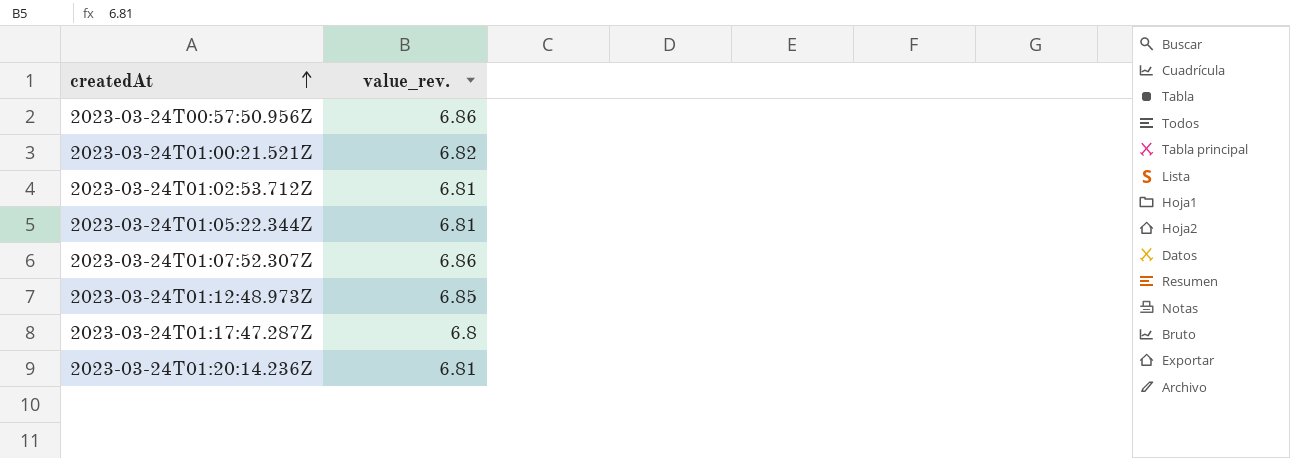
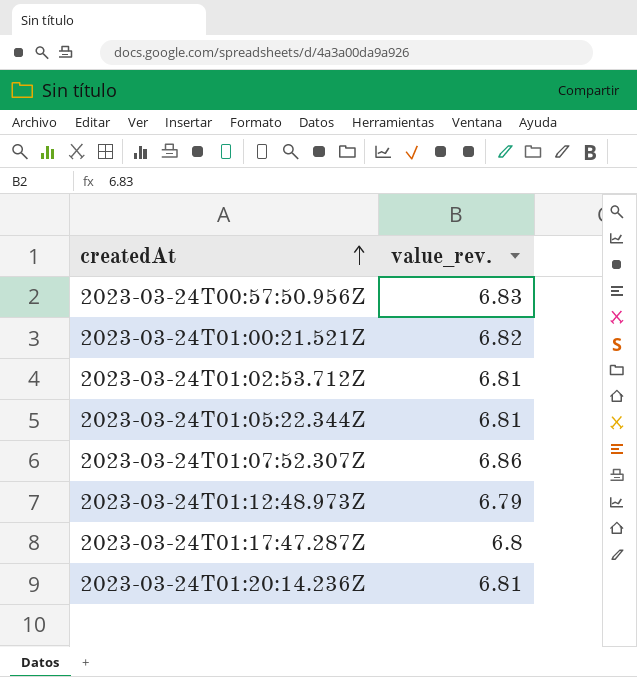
2023-03-24T00:57:50.956Z | value_rev.: 6.86 -> 6.83
2023-03-24T01:12:48.973Z | value_rev.: 6.85 -> 6.79

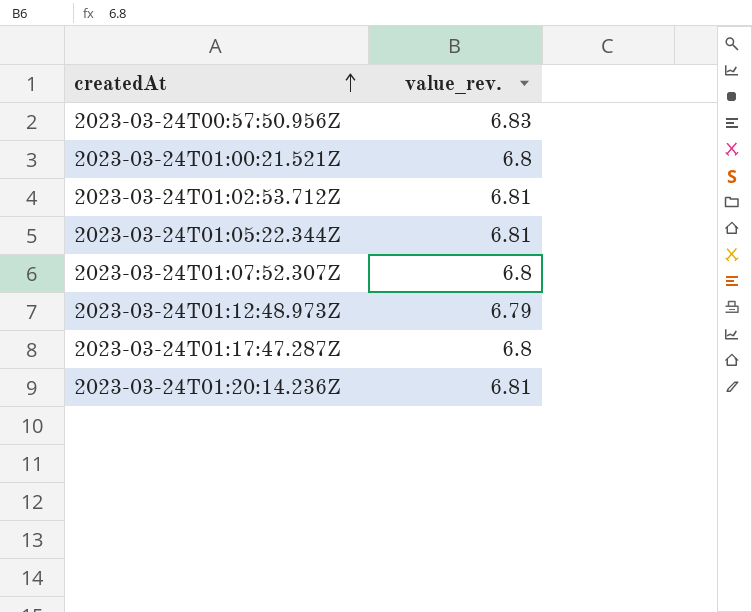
2023-03-24T01:00:21.521Z | value_rev.: 6.82 -> 6.8
2023-03-24T01:07:52.307Z | value_rev.: 6.86 -> 6.8

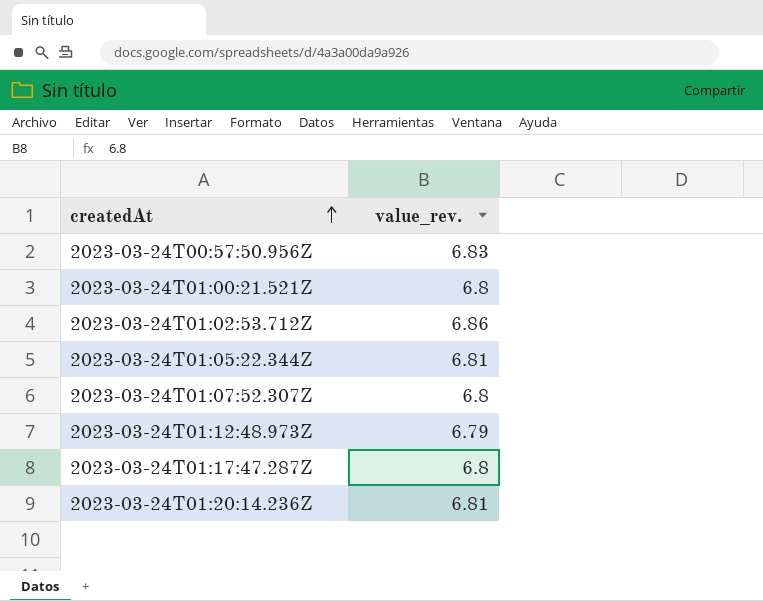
2023-03-24T01:02:53.712Z | value_rev.: 6.81 -> 6.86

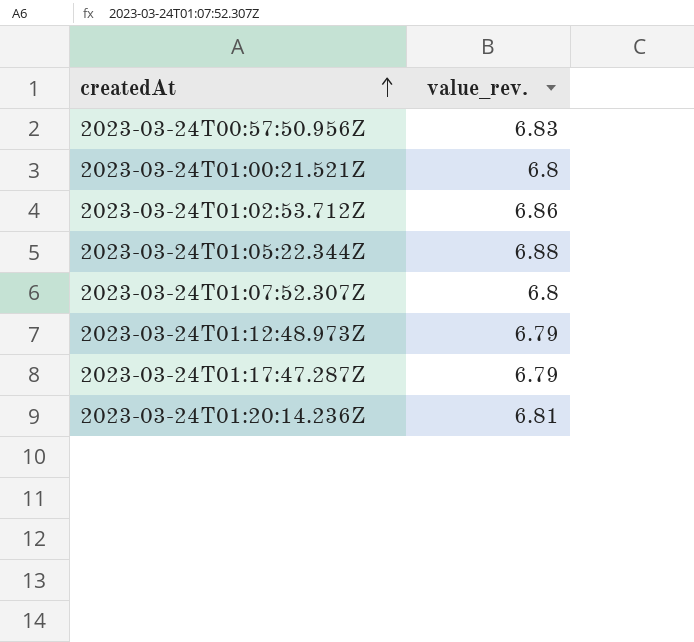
2023-03-24T01:05:22.344Z | value_rev.: 6.81 -> 6.88
2023-03-24T01:17:47.287Z | value_rev.: 6.8 -> 6.79

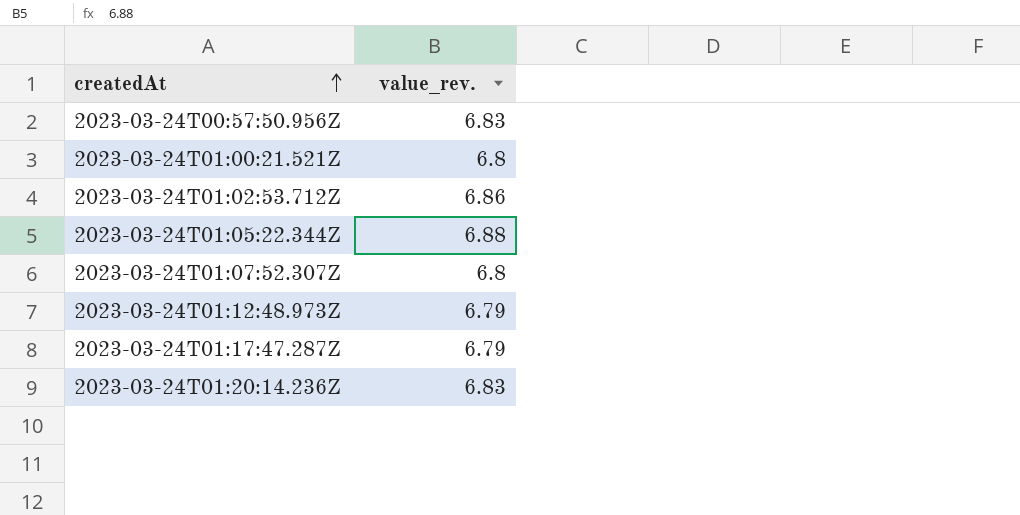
2023-03-24T01:20:14.236Z | value_rev.: 6.81 -> 6.83

